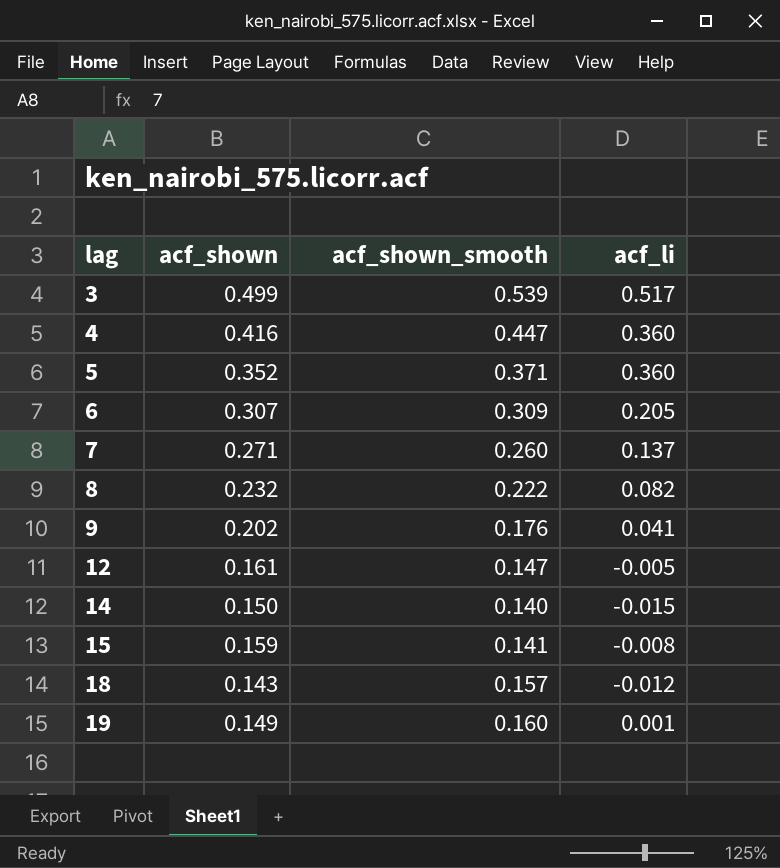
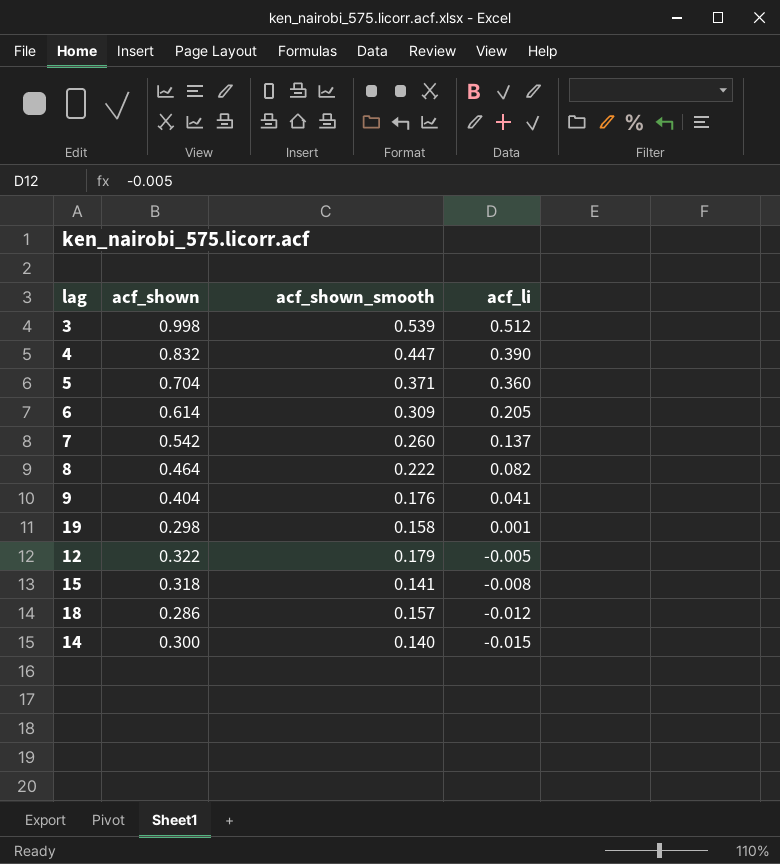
row order: lag ascending -> acf_li descending
3 | acf_shown: 0.499 -> 0.998
3 | acf_li: 0.517 -> 0.512
4 | acf_shown: 0.416 -> 0.832
4 | acf_li: 0.360 -> 0.390
5 | acf_shown: 0.352 -> 0.704
6 | acf_shown: 0.307 -> 0.614
7 | acf_shown: 0.271 -> 0.542
8 | acf_shown: 0.232 -> 0.464
9 | acf_shown: 0.202 -> 0.404
19 | acf_shown: 0.149 -> 0.298
19 | acf_shown_smooth: 0.160 -> 0.158
12 | acf_shown: 0.161 -> 0.322
12 | acf_shown_smooth: 0.147 -> 0.179
15 | acf_shown: 0.159 -> 0.318
18 | acf_shown: 0.143 -> 0.286
14 | acf_shown: 0.150 -> 0.300

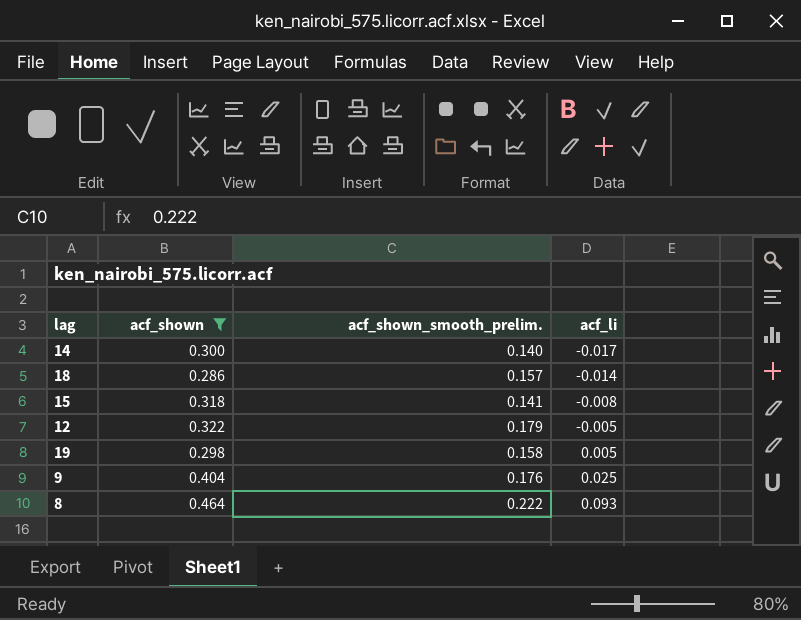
filter: none -> acf_shown <= 0.464
row order: acf_li descending -> acf_li ascending
column name: acf_shown_smooth -> acf_shown_smooth_prelim.
14 | acf_li: -0.015 -> -0.017
18 | acf_li: -0.012 -> -0.014
19 | acf_li: 0.001 -> 0.005
9 | acf_li: 0.041 -> 0.025
8 | acf_li: 0.082 -> 0.093

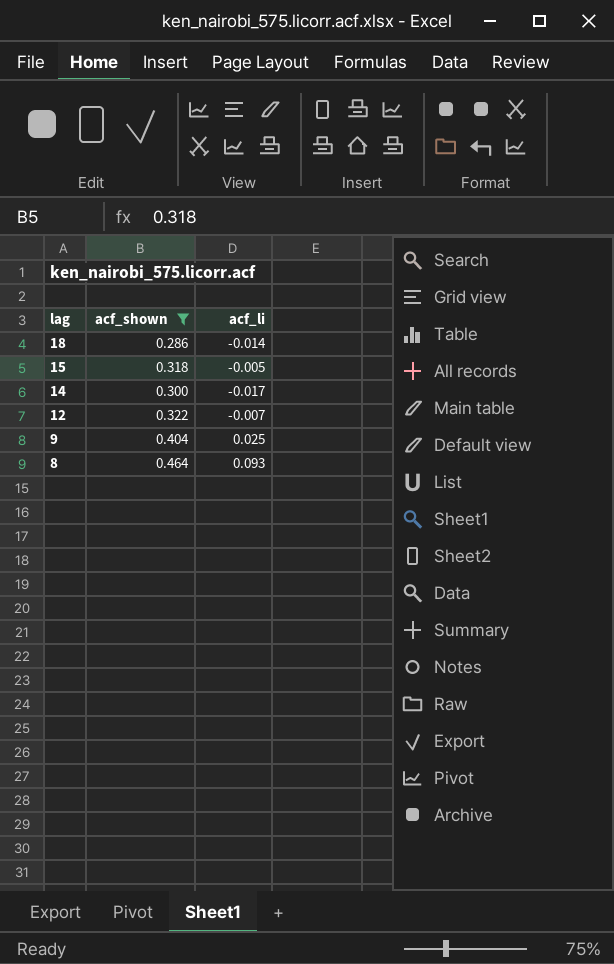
row order: acf_li ascending -> lag descending
column acf_shown_smooth_prelim. | position: 3 -> none
row 19: 0.298 | 0.158 | 0.005 -> none
15 | acf_li: -0.008 -> -0.005
12 | acf_li: -0.005 -> -0.007

